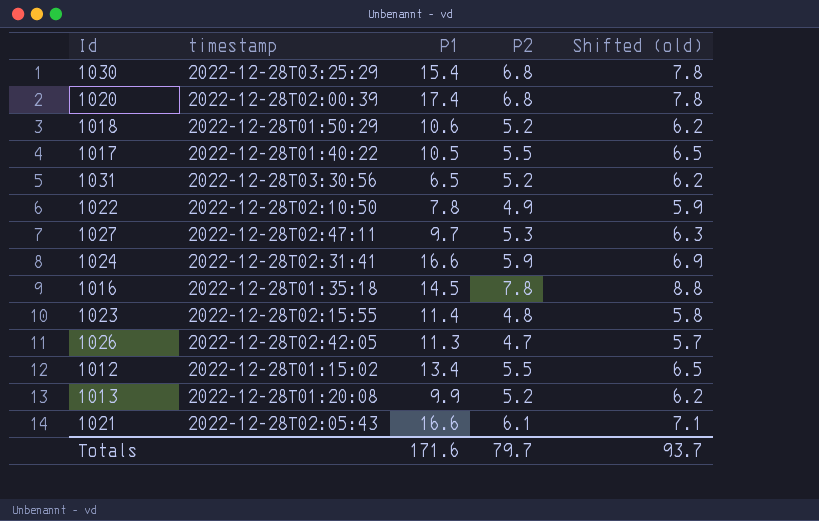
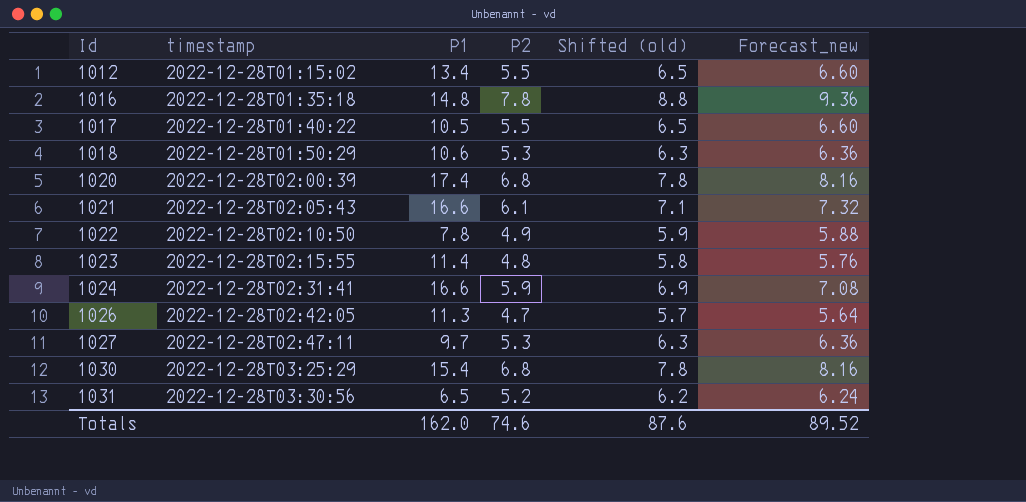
row order: none -> Id ascending
column Forecast_new | formula: none -> [P2] * 1.2
row 1013: 2022-12-28T01:20:08 | 9.9 | 5.2 | 6.2 -> none
1016 | P1: 14.5 -> 14.8
1018 | P2: 5.2 -> 5.3
1018 | Shifted (old): 6.2 -> 6.3
Totals | P1: 171.6 -> 162.0
Totals | P2: 79.7 -> 74.6
Totals | Shifted (old): 93.7 -> 87.6

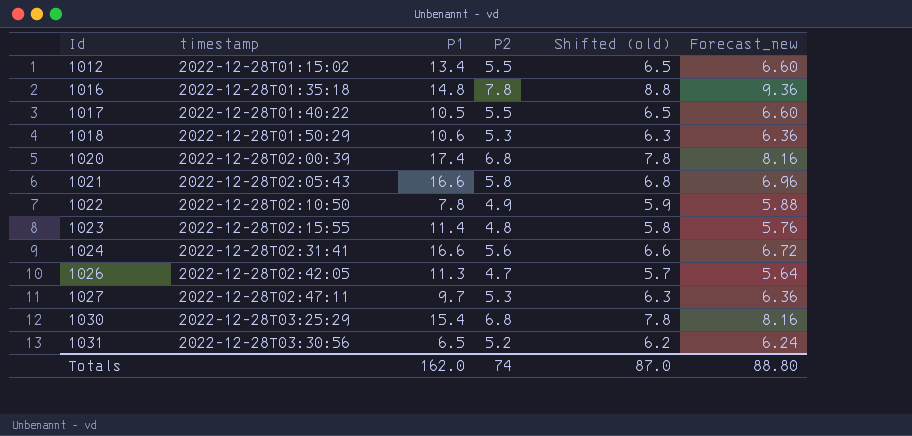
1021 | P2: 6.1 -> 5.8
1021 | Shifted (old): 7.1 -> 6.8
1021 | Forecast_new: 7.32 -> 6.96
1024 | P2: 5.9 -> 5.6
1024 | Shifted (old): 6.9 -> 6.6
1024 | Forecast_new: 7.08 -> 6.72
Totals | P2: 74.6 -> 74
Totals | Shifted (old): 87.6 -> 87.0
Totals | Forecast_new: 89.52 -> 88.80

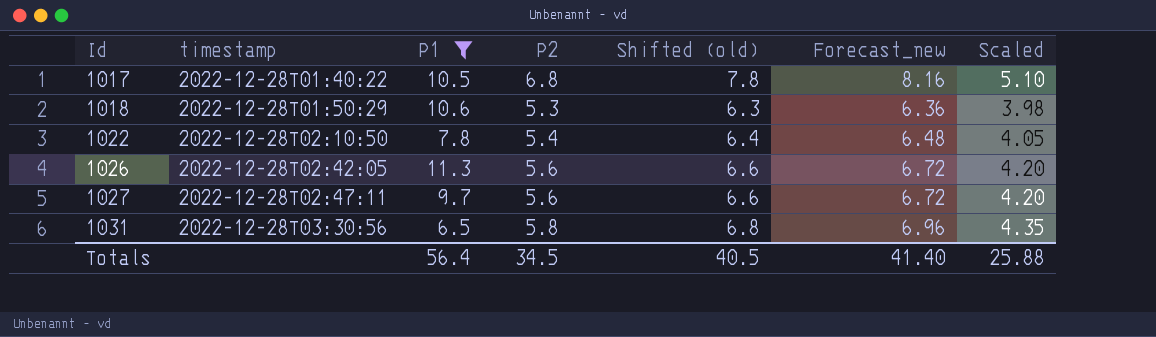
filter: none -> P1 <= 11.3
column Scaled | formula: none -> [P2] * 0.75
1017 | P2: 5.5 -> 6.8
1017 | Shifted (old): 6.5 -> 7.8
1017 | Forecast_new: 6.60 -> 8.16
1022 | P2: 4.9 -> 5.4
1022 | Shifted (old): 5.9 -> 6.4
1022 | Forecast_new: 5.88 -> 6.48
1026 | P2: 4.7 -> 5.6
1026 | Shifted (old): 5.7 -> 6.6
1026 | Forecast_new: 5.64 -> 6.72
1027 | P2: 5.3 -> 5.6
1027 | Shifted (old): 6.3 -> 6.6
1027 | Forecast_new: 6.36 -> 6.72
1031 | P2: 5.2 -> 5.8
1031 | Shifted (old): 6.2 -> 6.8
1031 | Forecast_new: 6.24 -> 6.96
Totals | P1: 162.0 -> 56.4
Totals | P2: 74 -> 34.5
Totals | Shifted (old): 87.0 -> 40.5
Totals | Forecast_new: 88.80 -> 41.40

